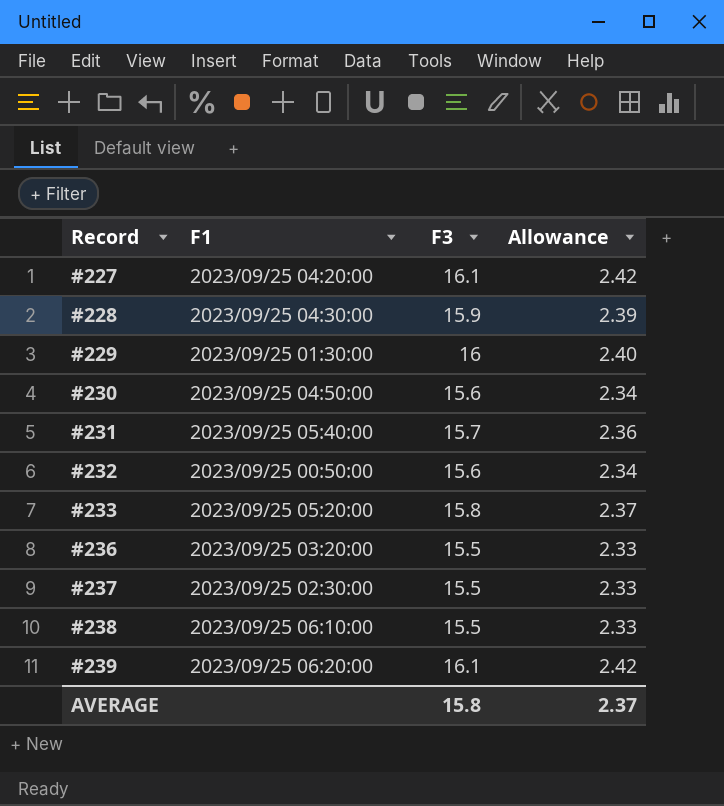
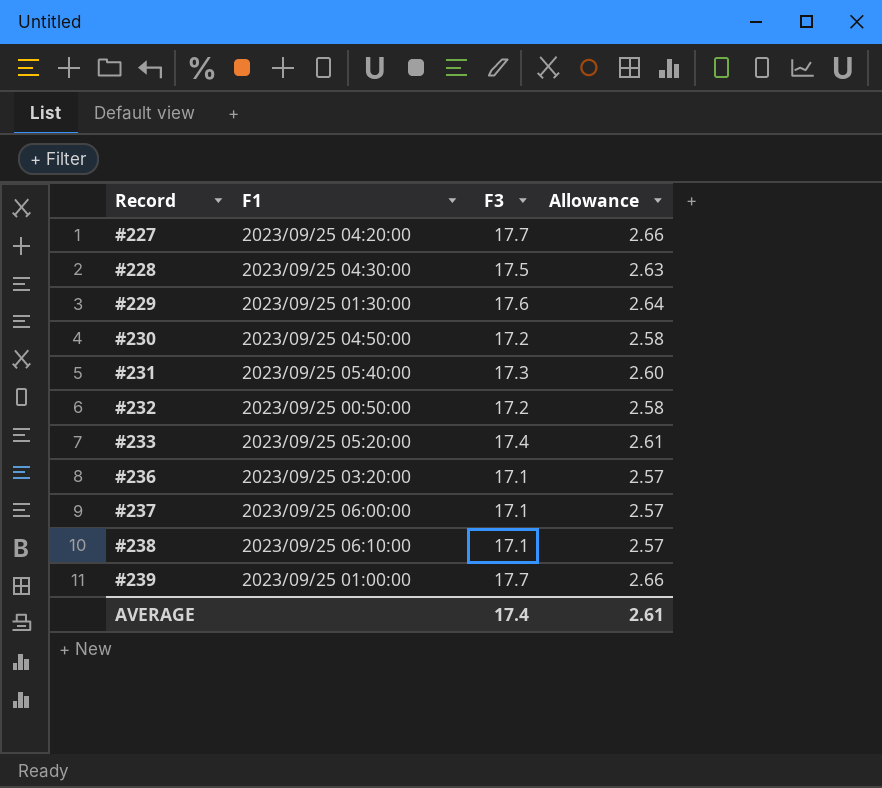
#227 | F3: 16.1 -> 17.7
#227 | Allowance: 2.42 -> 2.66
#228 | F3: 15.9 -> 17.5
#228 | Allowance: 2.39 -> 2.63
#229 | F3: 16 -> 17.6
#229 | Allowance: 2.40 -> 2.64
#230 | F3: 15.6 -> 17.2
#230 | Allowance: 2.34 -> 2.58
#231 | F3: 15.7 -> 17.3
#231 | Allowance: 2.36 -> 2.60
#232 | F3: 15.6 -> 17.2
#232 | Allowance: 2.34 -> 2.58
#233 | F3: 15.8 -> 17.4
#233 | Allowance: 2.37 -> 2.61
#236 | F3: 15.5 -> 17.1
#236 | Allowance: 2.33 -> 2.57
#237 | F1: 2023/09/25 02:30:00 -> 2023/09/25 06:00:00
#237 | F3: 15.5 -> 17.1
#237 | Allowance: 2.33 -> 2.57
#238 | F3: 15.5 -> 17.1
#238 | Allowance: 2.33 -> 2.57
#239 | F1: 2023/09/25 06:20:00 -> 2023/09/25 01:00:00
#239 | F3: 16.1 -> 17.7
#239 | Allowance: 2.42 -> 2.66
AVERAGE | F3: 15.8 -> 17.4
AVERAGE | Allowance: 2.37 -> 2.61

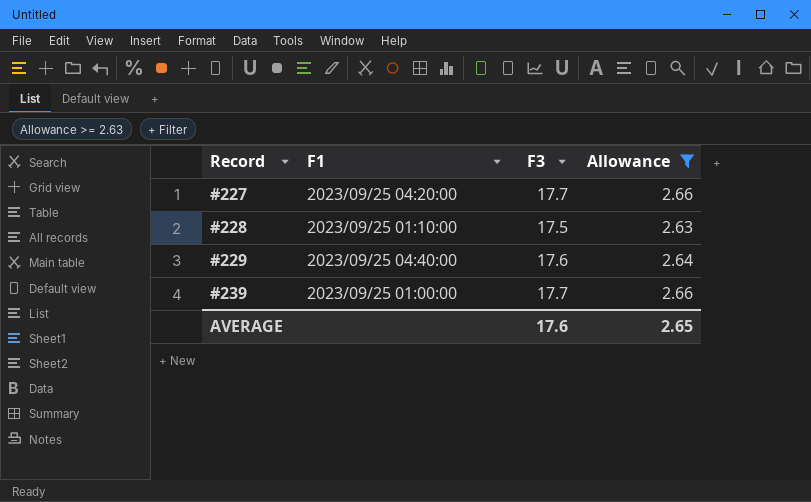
filter: none -> Allowance >= 2.63
#228 | F1: 2023/09/25 04:30:00 -> 2023/09/25 01:10:00
#229 | F1: 2023/09/25 01:30:00 -> 2023/09/25 04:40:00
AVERAGE | F3: 17.4 -> 17.6
AVERAGE | Allowance: 2.61 -> 2.65

